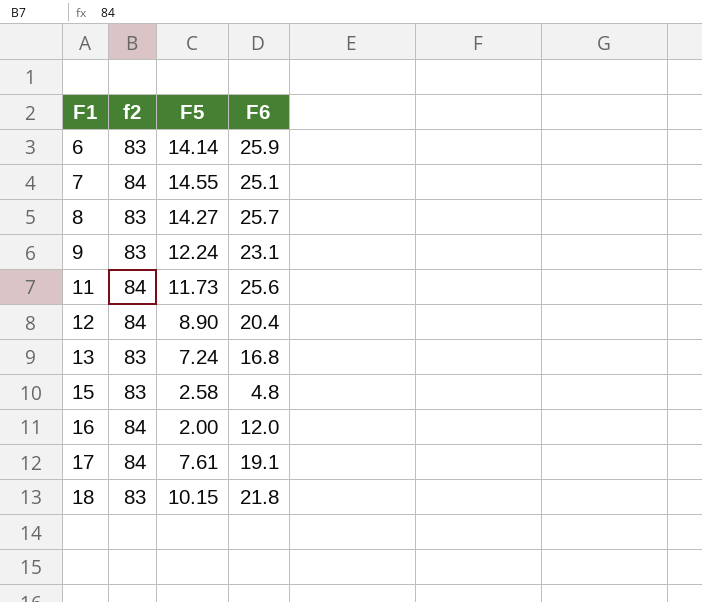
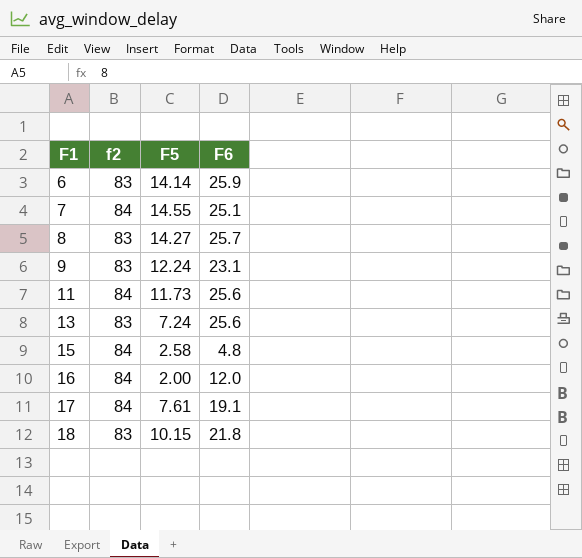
row 12: 84 | 8.90 | 20.4 -> none
13 | F6: 16.8 -> 25.6
15 | f2: 83 -> 84

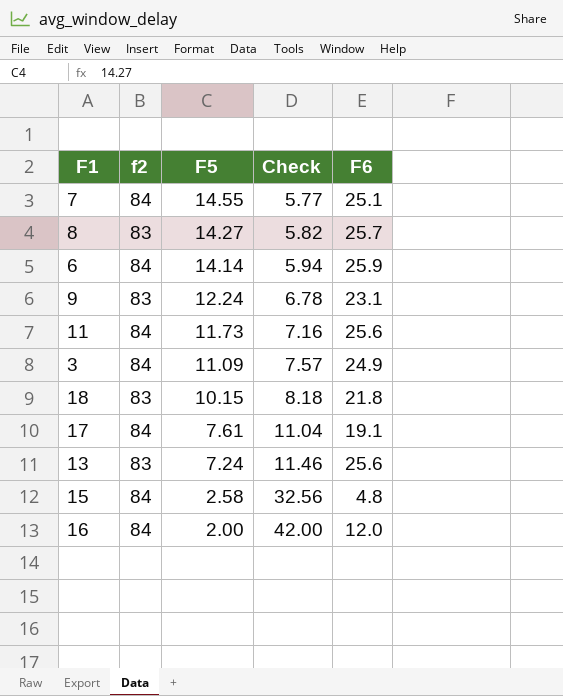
row order: F1 ascending -> F5 descending
column Check | formula: none -> [f2] / [F5]
6 | f2: 83 -> 84
row 3: none -> 84 | 11.09 | 7.57 | 24.9

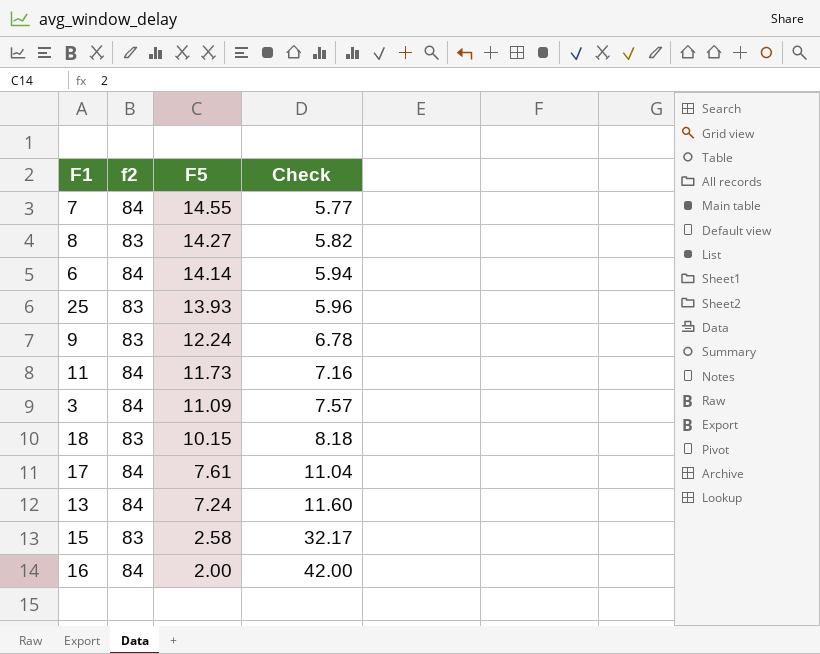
column F6 | position: 5 -> none
row 25: none -> 83 | 13.93 | 5.96
13 | f2: 83 -> 84
13 | Check: 11.46 -> 11.60
15 | f2: 84 -> 83
15 | Check: 32.56 -> 32.17

